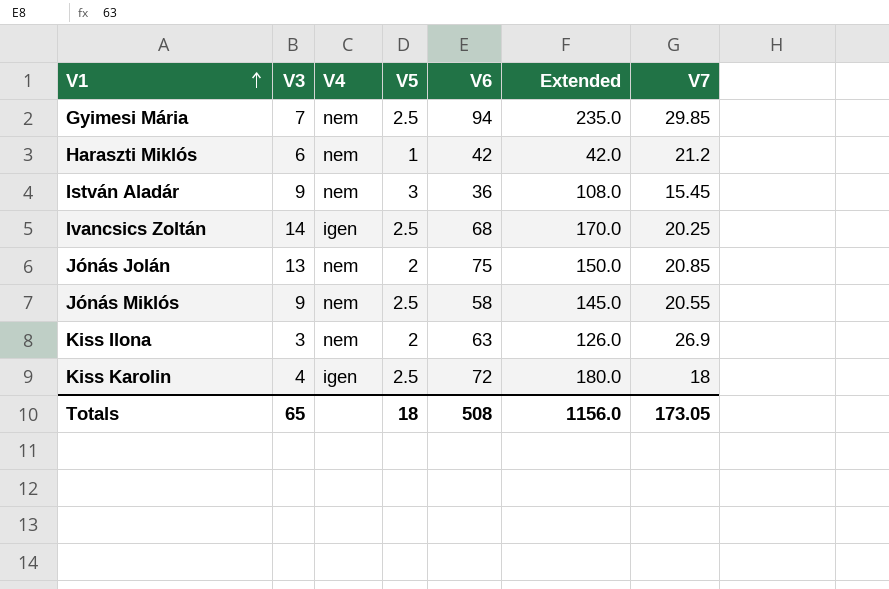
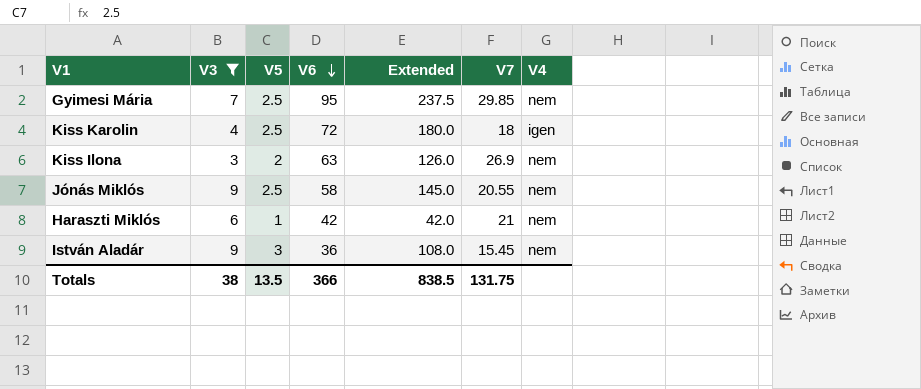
filter: none -> V3 <= 9
row order: V1 ascending -> V6 descending
column V4 | position: 3 -> 7
Gyimesi Mária | V6: 94 -> 95
Gyimesi Mária | Extended: 235.0 -> 237.5
Haraszti Miklós | V7: 21.2 -> 21
Totals | V3: 65 -> 38
Totals | V5: 18 -> 13.5
Totals | V6: 508 -> 366
Totals | Extended: 1156.0 -> 838.5
Totals | V7: 173.05 -> 131.75

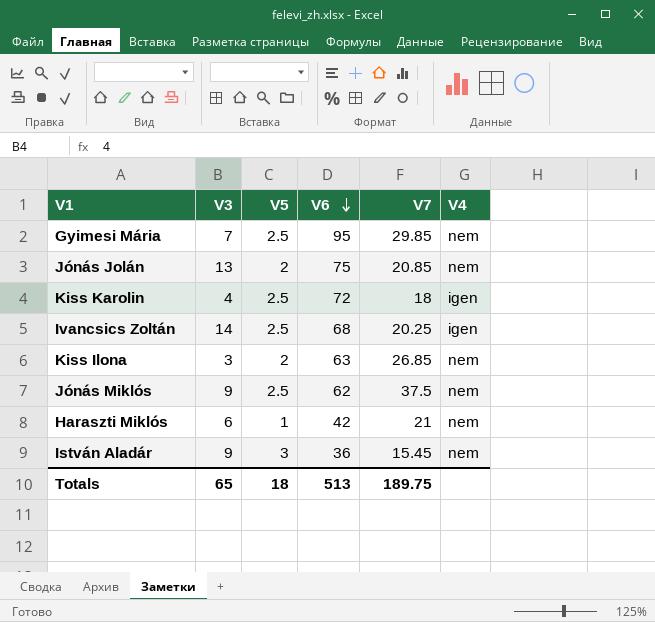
filter: V3 <= 9 -> none
column Extended | formula: [V5] * [V6] -> none
Kiss Ilona | V7: 26.9 -> 26.85
Jónás Miklós | V6: 58 -> 62
Jónás Miklós | V7: 20.55 -> 37.5
Totals | V3: 38 -> 65
Totals | V5: 13.5 -> 18
Totals | V6: 366 -> 513
Totals | V7: 131.75 -> 189.75

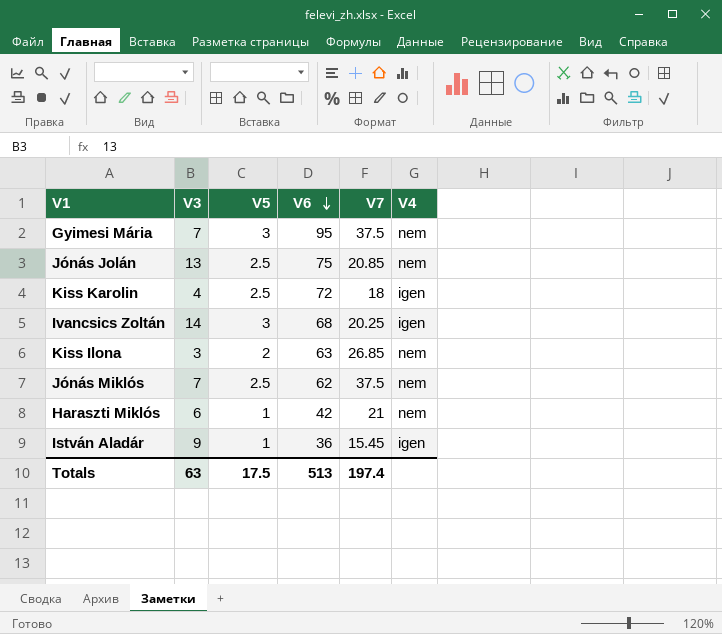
Gyimesi Mária | V5: 2.5 -> 3
Gyimesi Mária | V7: 29.85 -> 37.5
Jónás Jolán | V5: 2 -> 2.5
Ivancsics Zoltán | V5: 2.5 -> 3
Jónás Miklós | V3: 9 -> 7
István Aladár | V5: 3 -> 1
István Aladár | V4: nem -> igen
Totals | V3: 65 -> 63
Totals | V5: 18 -> 17.5
Totals | V7: 189.75 -> 197.4

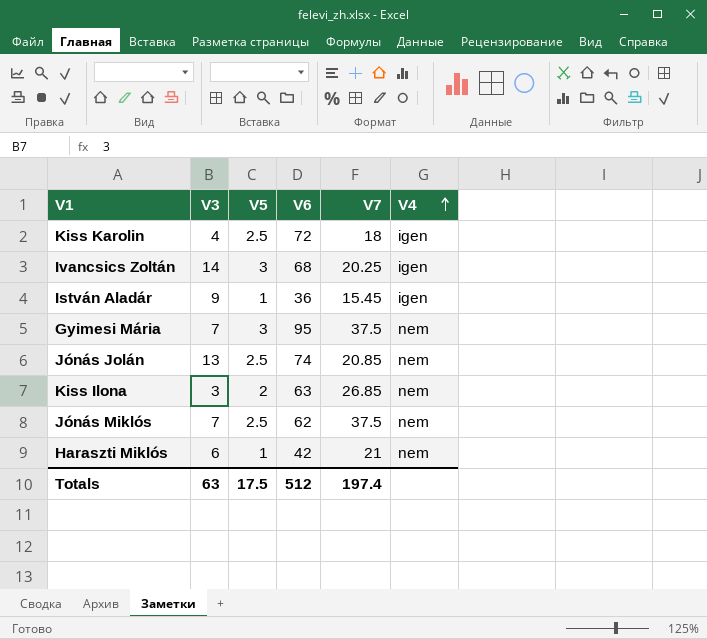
row order: V6 descending -> V4 ascending
Jónás Jolán | V6: 75 -> 74
Totals | V6: 513 -> 512

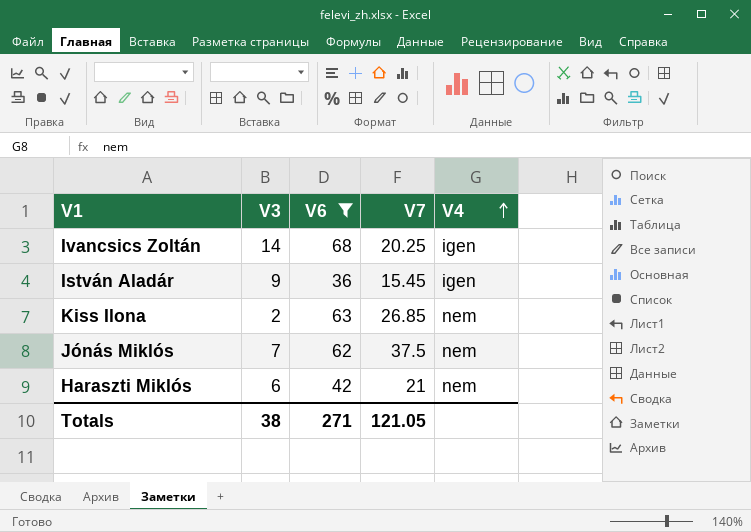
filter: none -> V6 <= 68
column V5 | position: 3 -> none
Kiss Ilona | V3: 3 -> 2
Totals | V3: 63 -> 38
Totals | V6: 512 -> 271
Totals | V7: 197.4 -> 121.05

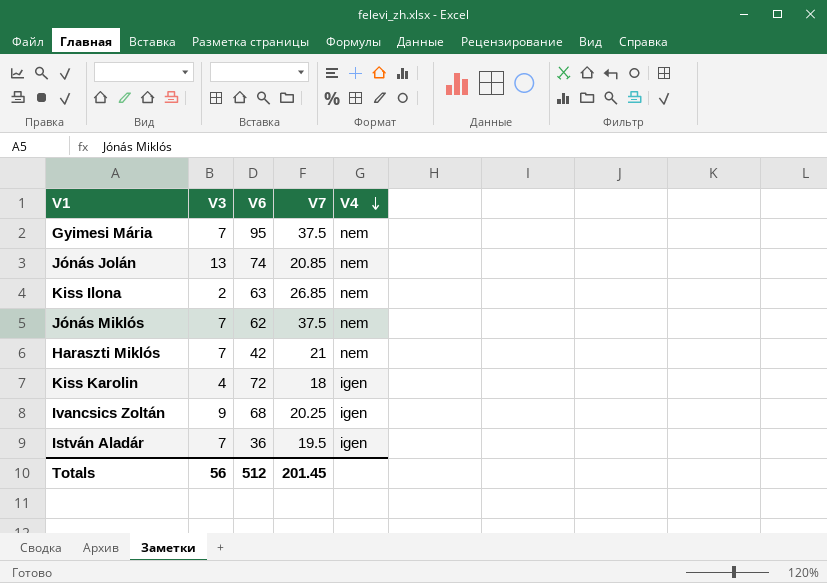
filter: V6 <= 68 -> none
row order: V4 ascending -> V4 descending
Haraszti Miklós | V3: 6 -> 7
Ivancsics Zoltán | V3: 14 -> 9
István Aladár | V3: 9 -> 7
István Aladár | V7: 15.45 -> 19.5
Totals | V3: 38 -> 56
Totals | V6: 271 -> 512
Totals | V7: 121.05 -> 201.45

